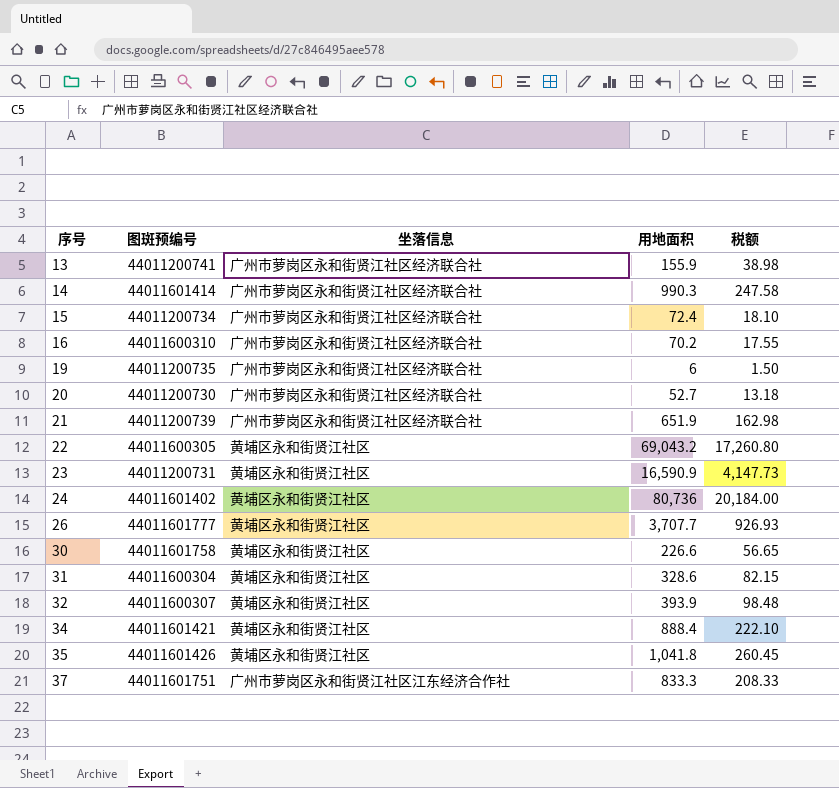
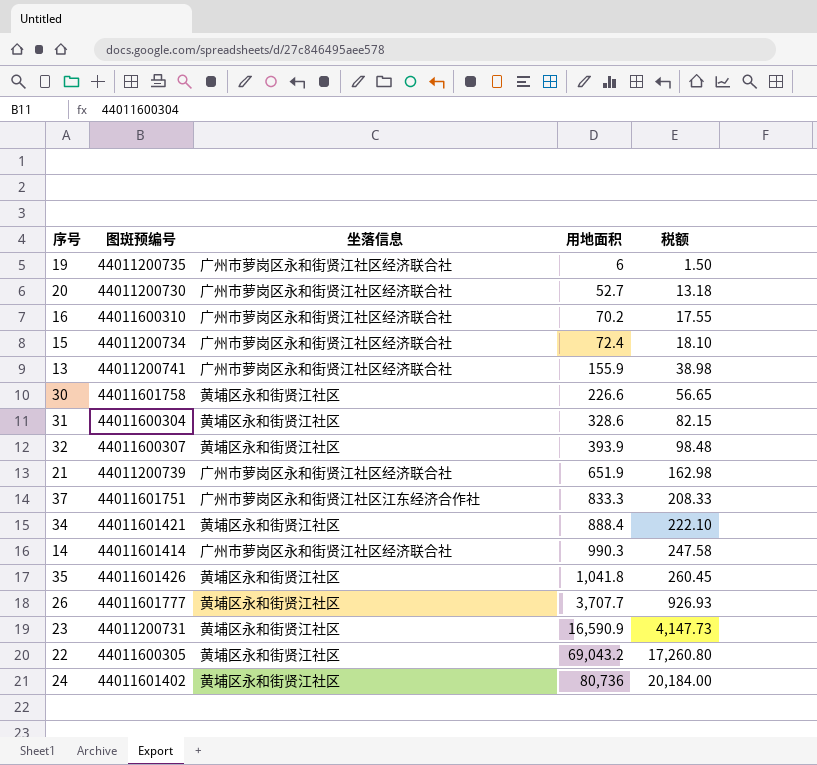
row order: 序号 ascending -> 用地面积 ascending

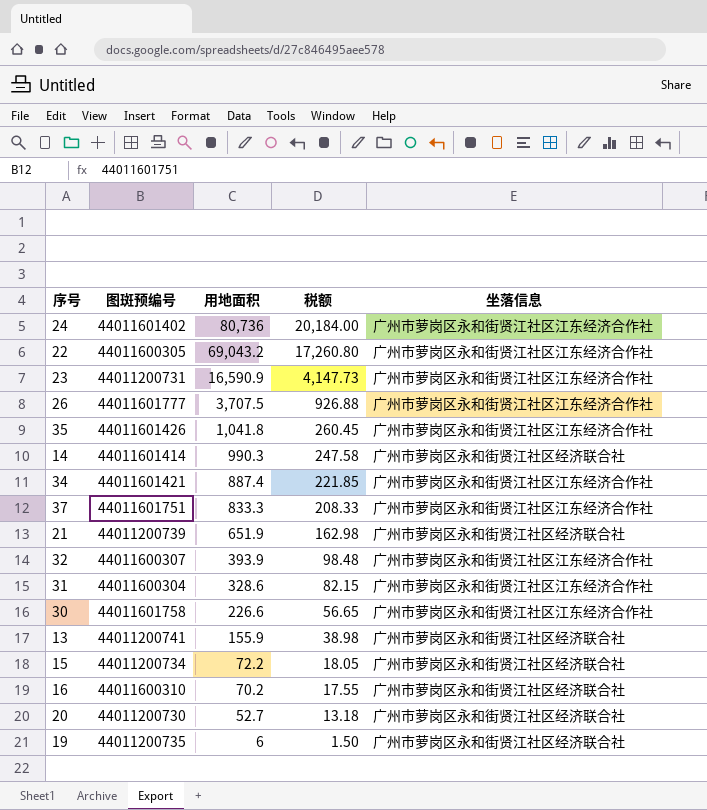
row order: 用地面积 ascending -> 用地面积 descending
column 坐落信息 | position: 3 -> 5
24 | 坐落信息: 黄埔区永和街贤江社区 -> 广州市萝岗区永和街贤江社区江东经济合作社
22 | 坐落信息: 黄埔区永和街贤江社区 -> 广州市萝岗区永和街贤江社区江东经济合作社
23 | 坐落信息: 黄埔区永和街贤江社区 -> 广州市萝岗区永和街贤江社区江东经济合作社
26 | 用地面积: 3,707.7 -> 3,707.5
26 | 税额: 926.93 -> 926.88
26 | 坐落信息: 黄埔区永和街贤江社区 -> 广州市萝岗区永和街贤江社区江东经济合作社
35 | 坐落信息: 黄埔区永和街贤江社区 -> 广州市萝岗区永和街贤江社区江东经济合作社
34 | 用地面积: 888.4 -> 887.4
34 | 税额: 222.10 -> 221.85
34 | 坐落信息: 黄埔区永和街贤江社区 -> 广州市萝岗区永和街贤江社区江东经济合作社
32 | 坐落信息: 黄埔区永和街贤江社区 -> 广州市萝岗区永和街贤江社区江东经济合作社
31 | 坐落信息: 黄埔区永和街贤江社区 -> 广州市萝岗区永和街贤江社区江东经济合作社
30 | 坐落信息: 黄埔区永和街贤江社区 -> 广州市萝岗区永和街贤江社区江东经济合作社
15 | 用地面积: 72.4 -> 72.2
15 | 税额: 18.10 -> 18.05

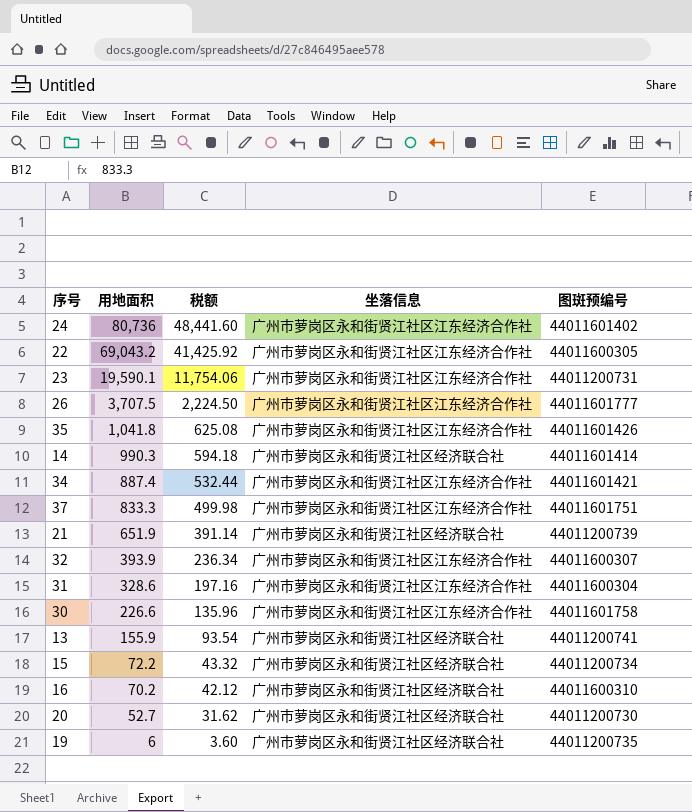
column 税额 | formula: [用地面积] * 0.25 -> [用地面积] * 0.6
column 图斑预编号 | position: 2 -> 5
23 | 用地面积: 16,590.9 -> 19,590.1

